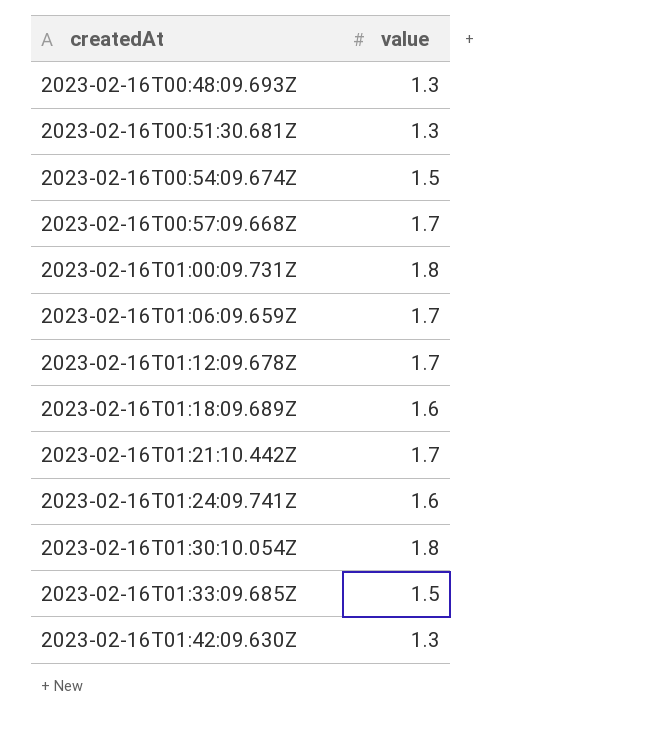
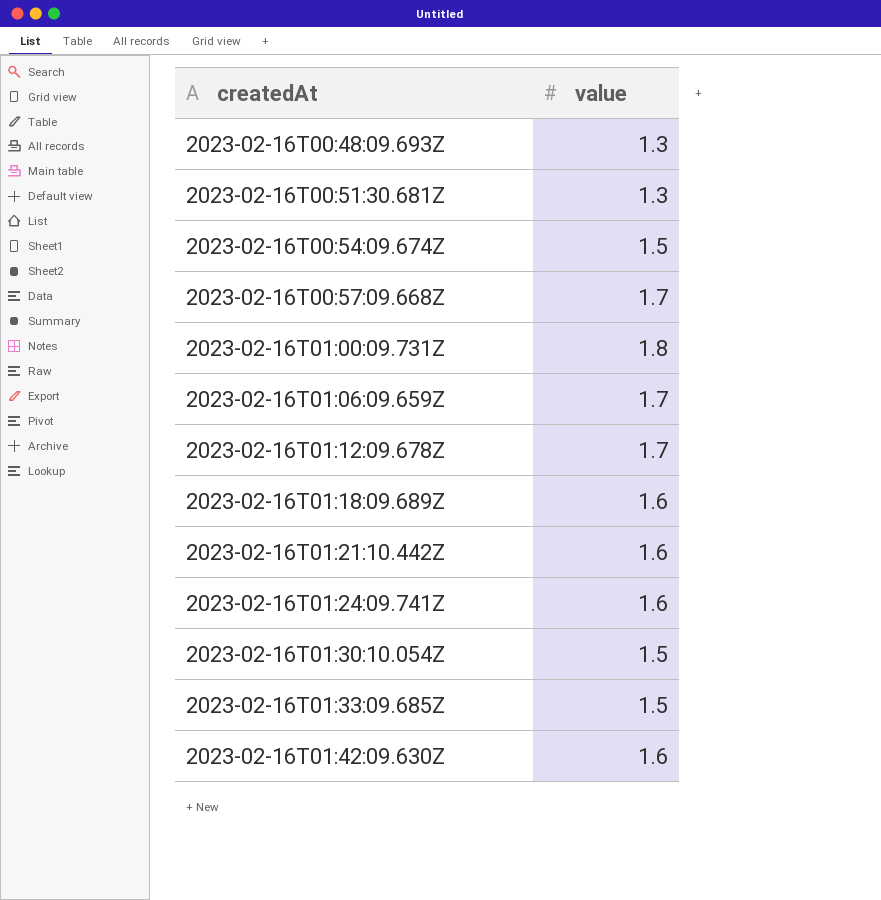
2023-02-16T01:21:10.442Z | value: 1.7 -> 1.6
2023-02-16T01:30:10.054Z | value: 1.8 -> 1.5
2023-02-16T01:42:09.630Z | value: 1.3 -> 1.6

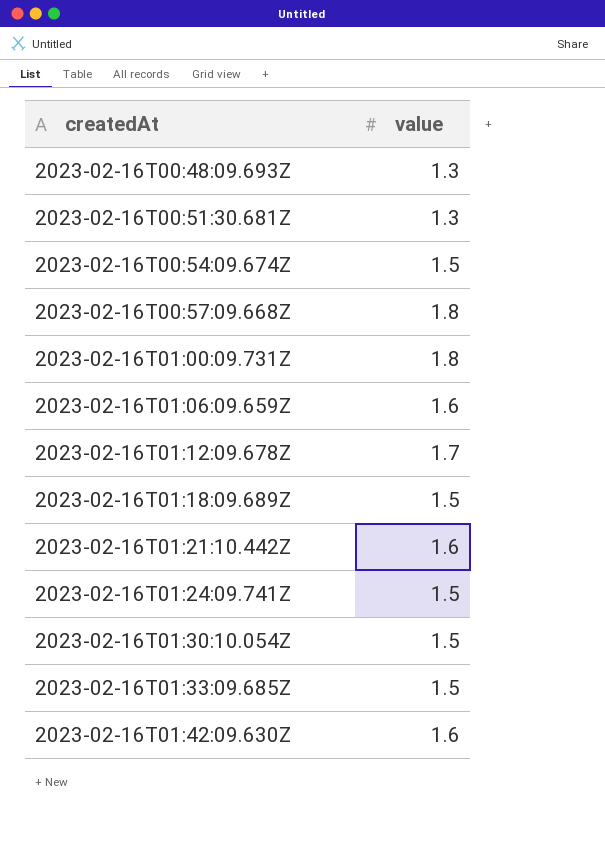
2023-02-16T00:57:09.668Z | value: 1.7 -> 1.8
2023-02-16T01:06:09.659Z | value: 1.7 -> 1.6
2023-02-16T01:18:09.689Z | value: 1.6 -> 1.5
2023-02-16T01:24:09.741Z | value: 1.6 -> 1.5

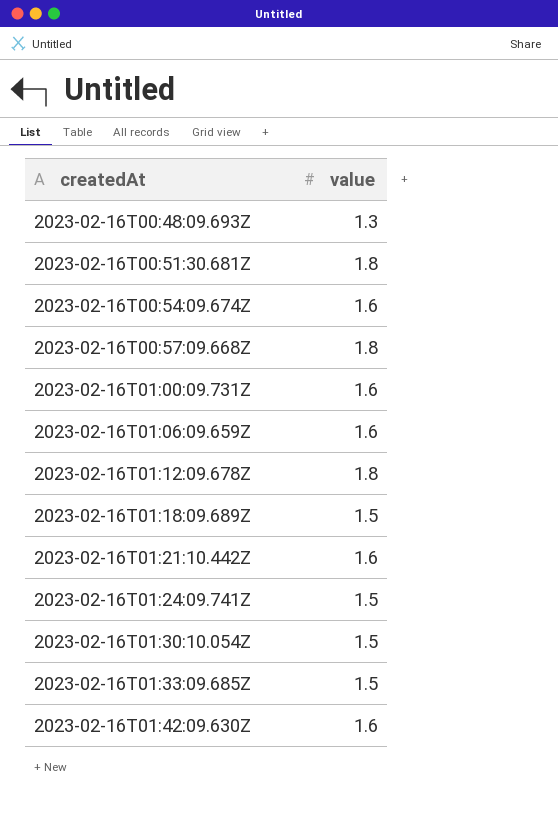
2023-02-16T00:51:30.681Z | value: 1.3 -> 1.8
2023-02-16T00:54:09.674Z | value: 1.5 -> 1.6
2023-02-16T01:00:09.731Z | value: 1.8 -> 1.6
2023-02-16T01:12:09.678Z | value: 1.7 -> 1.8

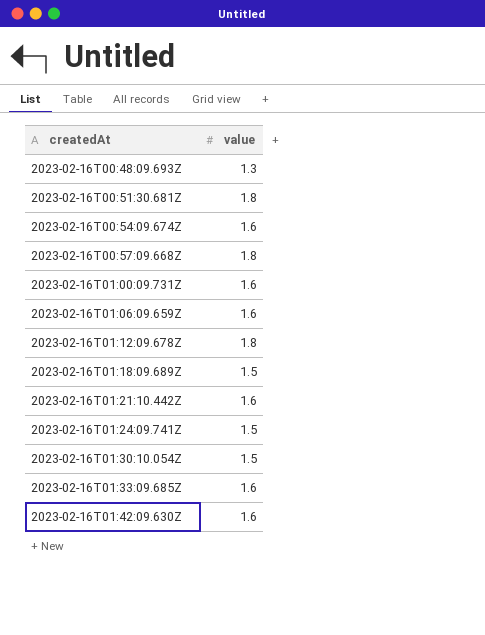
2023-02-16T01:33:09.685Z | value: 1.5 -> 1.6

